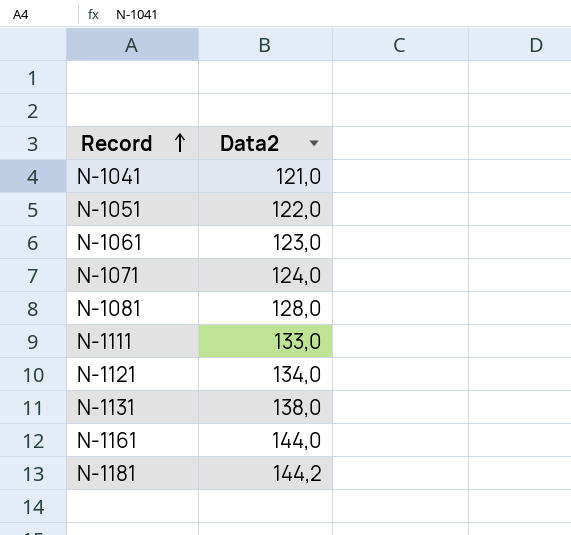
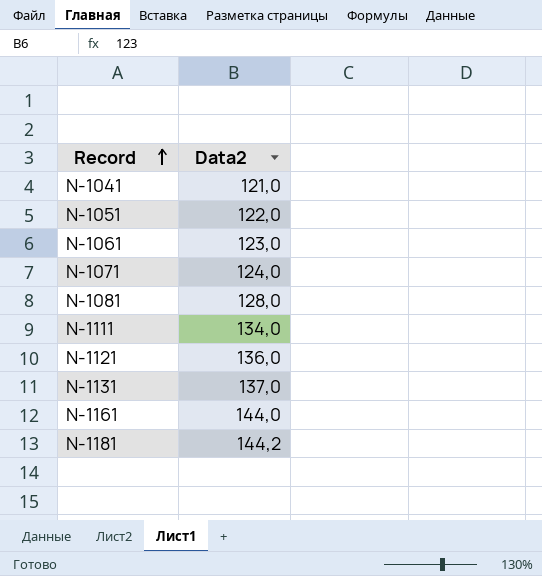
N-1111 | Data2: 133,0 -> 134,0
N-1121 | Data2: 134,0 -> 136,0
N-1131 | Data2: 138,0 -> 137,0

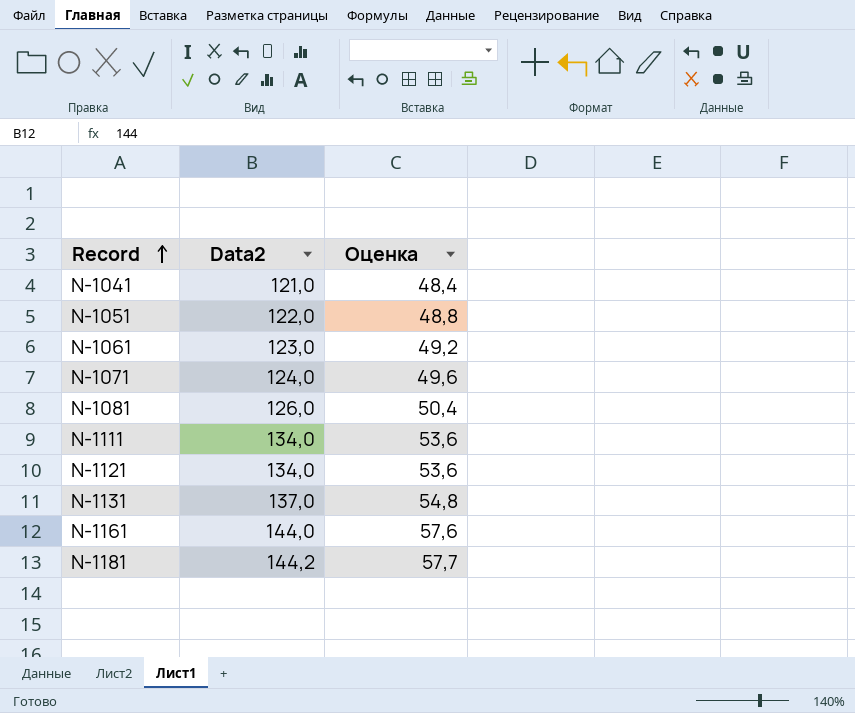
column Оценка | formula: none -> [Data2] * 0,4
N-1081 | Data2: 128,0 -> 126,0
N-1121 | Data2: 136,0 -> 134,0

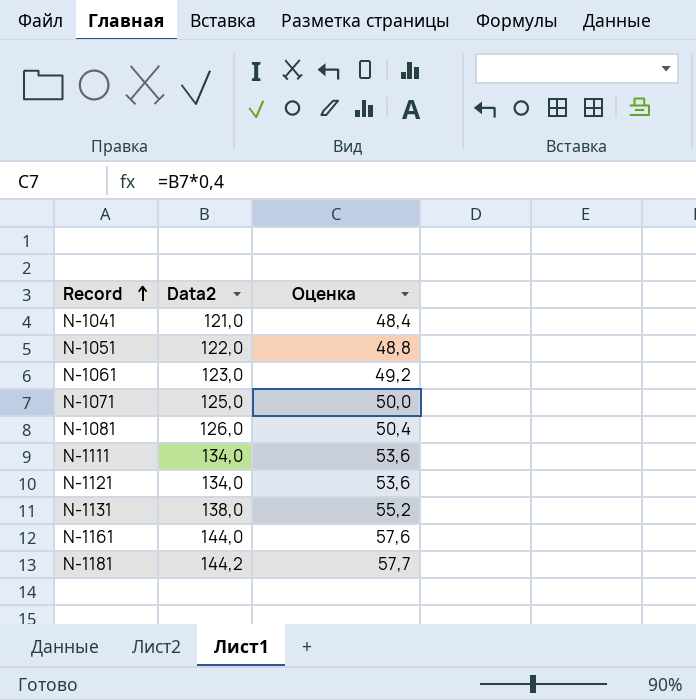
N-1071 | Data2: 124,0 -> 125,0
N-1071 | Оценка: 49,6 -> 50,0
N-1131 | Data2: 137,0 -> 138,0
N-1131 | Оценка: 54,8 -> 55,2

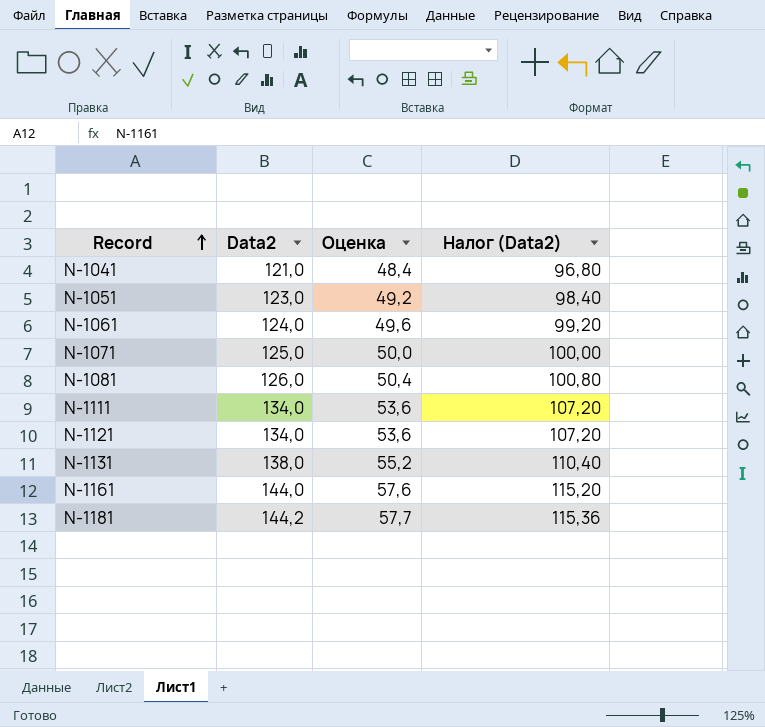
column Налог (Data2) | formula: none -> [Data2] * 0,8
N-1051 | Data2: 122,0 -> 123,0
N-1051 | Оценка: 48,8 -> 49,2
N-1061 | Data2: 123,0 -> 124,0
N-1061 | Оценка: 49,2 -> 49,6

